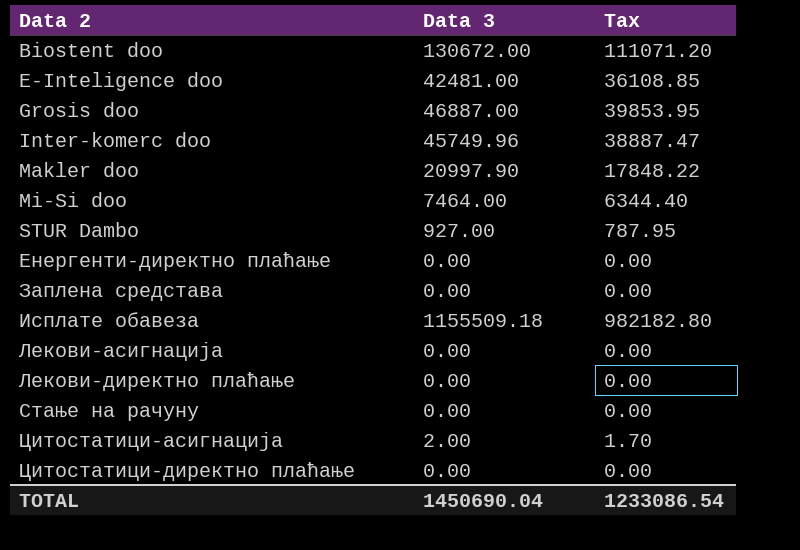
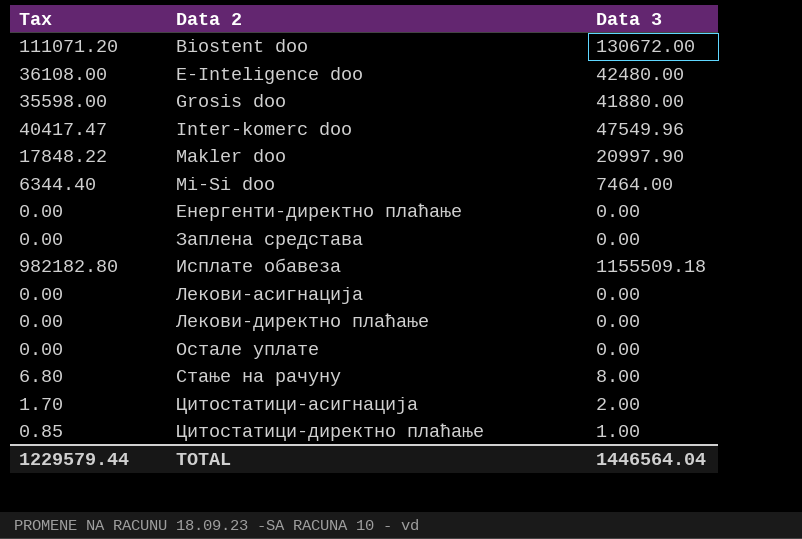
column Tax | position: 3 -> 1
row STUR Dambo: 927.00 | 787.95 -> none
E-Inteligence doo | Tax: 36108.85 -> 36108.00
E-Inteligence doo | Data 3: 42481.00 -> 42480.00
Grosis doo | Tax: 39853.95 -> 35598.00
Grosis doo | Data 3: 46887.00 -> 41880.00
Inter-komerc doo | Tax: 38887.47 -> 40417.47
Inter-komerc doo | Data 3: 45749.96 -> 47549.96
row Остале уплате: none -> 0.00 | 0.00
Стање на рачуну | Tax: 0.00 -> 6.80
Стање на рачуну | Data 3: 0.00 -> 8.00
Цитостатици-директно плаћање | Tax: 0.00 -> 0.85
Цитостатици-директно плаћање | Data 3: 0.00 -> 1.00
TOTAL | Tax: 1233086.54 -> 1229579.44
TOTAL | Data 3: 1450690.04 -> 1446564.04

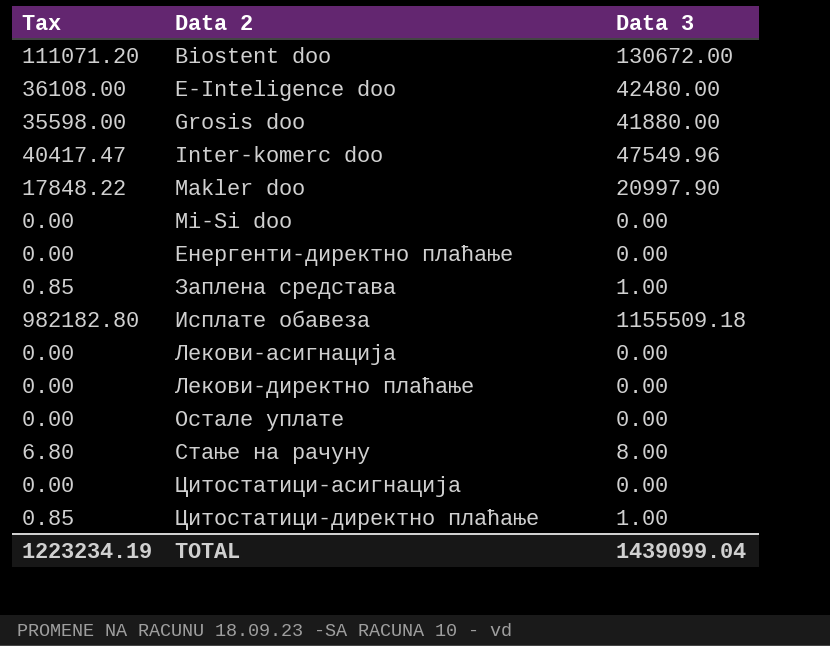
Mi-Si doo | Tax: 6344.40 -> 0.00
Mi-Si doo | Data 3: 7464.00 -> 0.00
Заплена средстава | Tax: 0.00 -> 0.85
Заплена средстава | Data 3: 0.00 -> 1.00
Цитостатици-асигнација | Tax: 1.70 -> 0.00
Цитостатици-асигнација | Data 3: 2.00 -> 0.00
TOTAL | Tax: 1229579.44 -> 1223234.19
TOTAL | Data 3: 1446564.04 -> 1439099.04

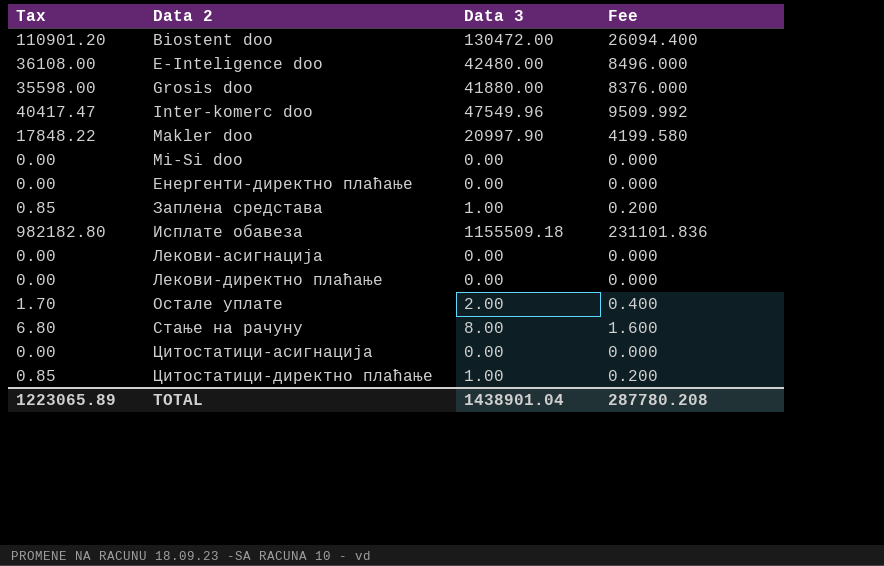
column Fee | formula: none -> [Data 3] * 0.2
Biostent doo | Tax: 111071.20 -> 110901.20
Biostent doo | Data 3: 130672.00 -> 130472.00
Остале уплате | Tax: 0.00 -> 1.70
Остале уплате | Data 3: 0.00 -> 2.00
TOTAL | Tax: 1223234.19 -> 1223065.89
TOTAL | Data 3: 1439099.04 -> 1438901.04

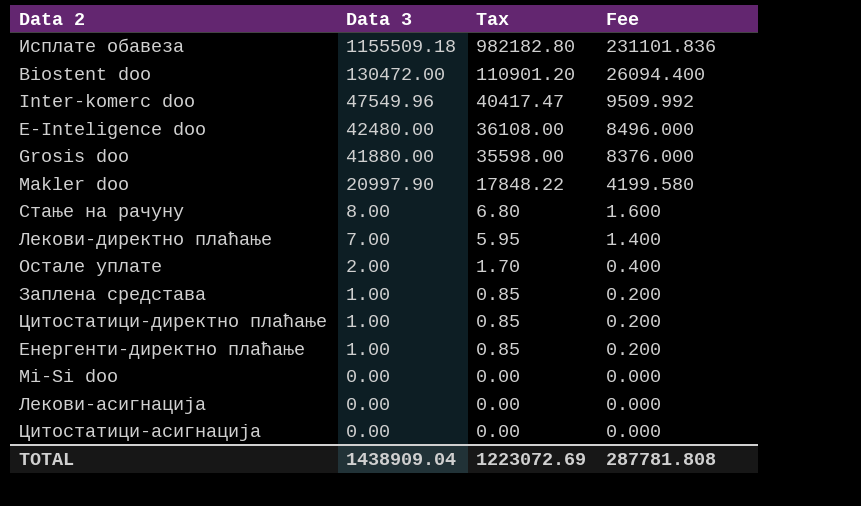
row order: Data 2 ascending -> Data 3 descending
column Tax | position: 1 -> 3
Лекови-директно плаћање | Data 3: 0.00 -> 7.00
Лекови-директно плаћање | Tax: 0.00 -> 5.95
Лекови-директно плаћање | Fee: 0.000 -> 1.400
Енергенти-директно плаћање | Data 3: 0.00 -> 1.00
Енергенти-директно плаћање | Tax: 0.00 -> 0.85
Енергенти-директно плаћање | Fee: 0.000 -> 0.200
TOTAL | Data 3: 1438901.04 -> 1438909.04
TOTAL | Tax: 1223065.89 -> 1223072.69
TOTAL | Fee: 287780.208 -> 287781.808

